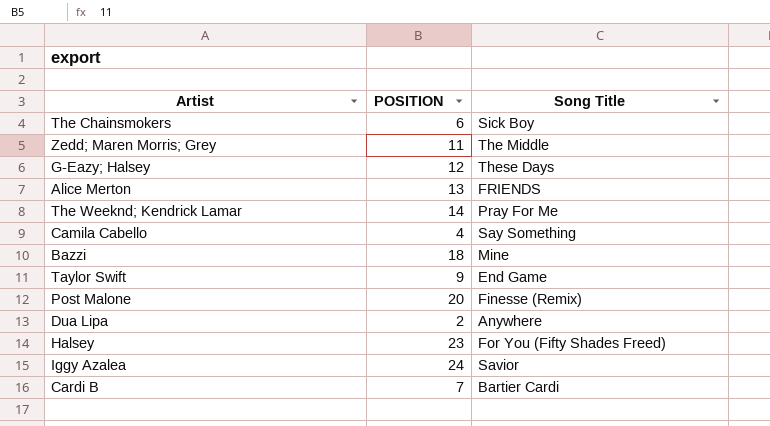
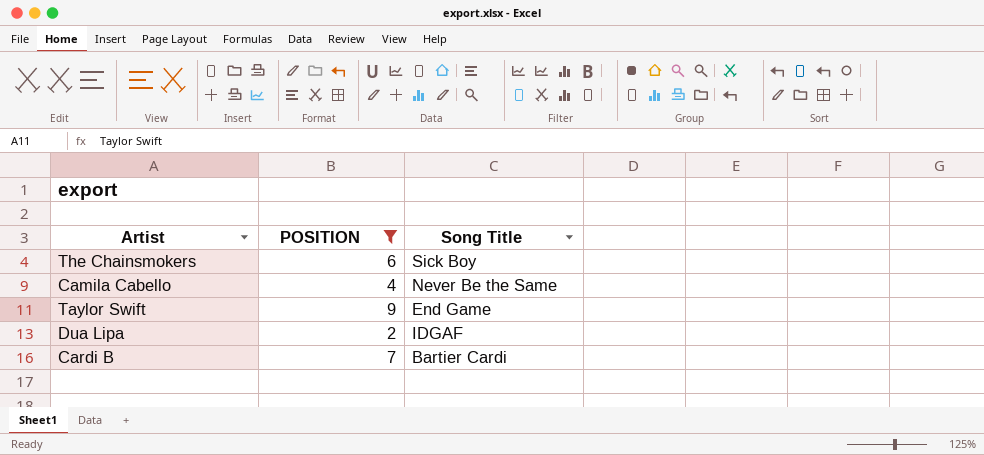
filter: none -> POSITION <= 9
Camila Cabello | Song Title: Say Something -> Never Be the Same
Dua Lipa | Song Title: Anywhere -> IDGAF

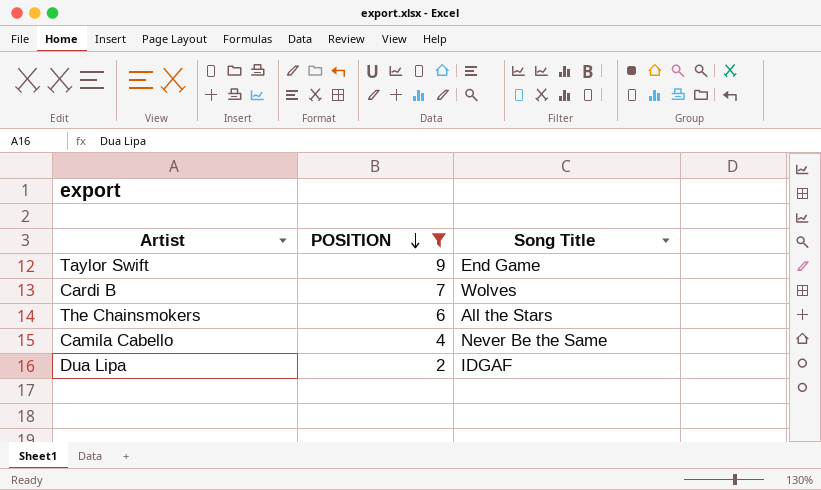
row order: none -> POSITION descending
Cardi B | Song Title: Bartier Cardi -> Wolves
The Chainsmokers | Song Title: Sick Boy -> All the Stars

